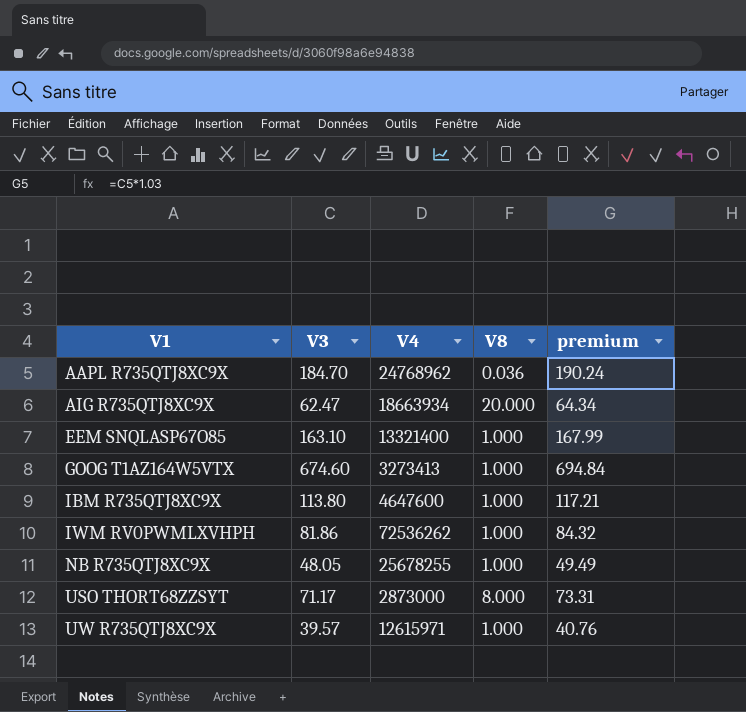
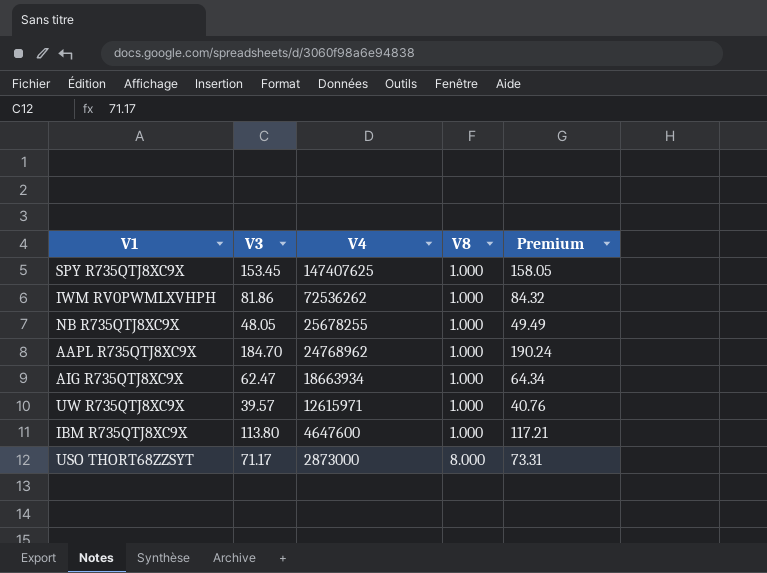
row order: V1 ascending -> V4 descending
column name: premium -> Premium
row EEM SNQLASP67O85: 163.10 | 13321400 | 1.000 | 167.99 -> none
row GOOG T1AZ164W5VTX: 674.60 | 3273413 | 1.000 | 694.84 -> none
row SPY R735QTJ8XC9X: none -> 153.45 | 147407625 | 1.000 | 158.05
AAPL R735QTJ8XC9X | V8: 0.036 -> 1.000
AIG R735QTJ8XC9X | V8: 20.000 -> 1.000

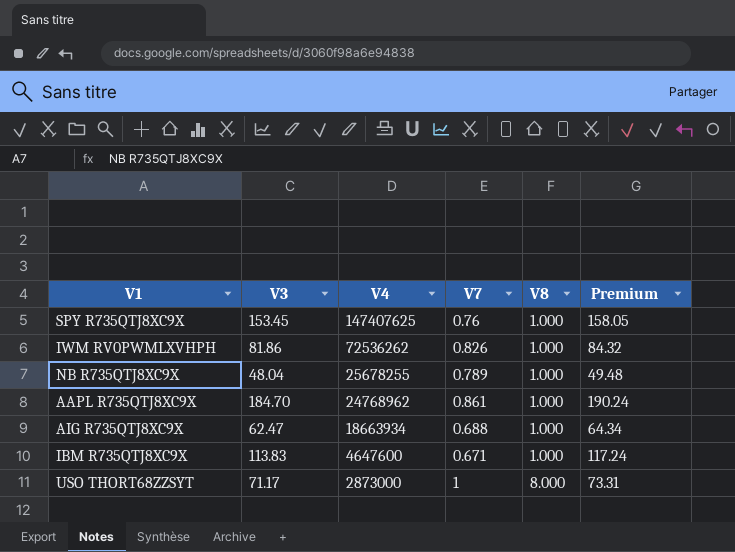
column V7 | position: none -> 4
row UW R735QTJ8XC9X: 39.57 | 12615971 | 1.000 | 40.76 -> none
NB R735QTJ8XC9X | V3: 48.05 -> 48.04
NB R735QTJ8XC9X | Premium: 49.49 -> 49.48
IBM R735QTJ8XC9X | V3: 113.80 -> 113.83
IBM R735QTJ8XC9X | Premium: 117.21 -> 117.24

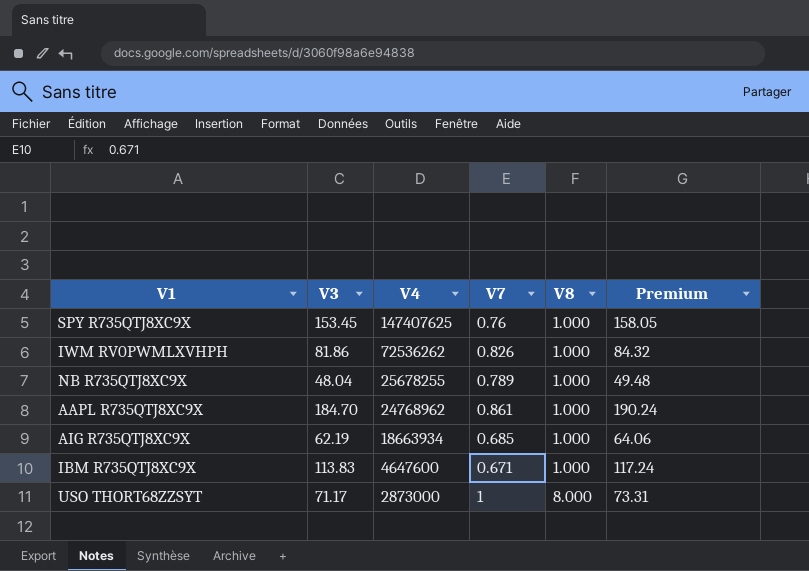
AIG R735QTJ8XC9X | V3: 62.47 -> 62.19
AIG R735QTJ8XC9X | V7: 0.688 -> 0.685
AIG R735QTJ8XC9X | Premium: 64.34 -> 64.06

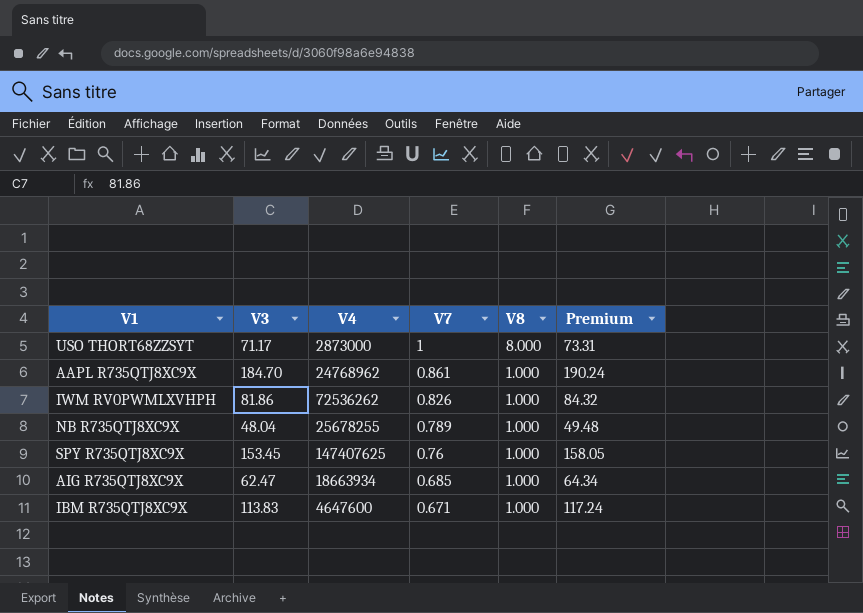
row order: V4 descending -> V7 descending
AIG R735QTJ8XC9X | V3: 62.19 -> 62.47
AIG R735QTJ8XC9X | Premium: 64.06 -> 64.34

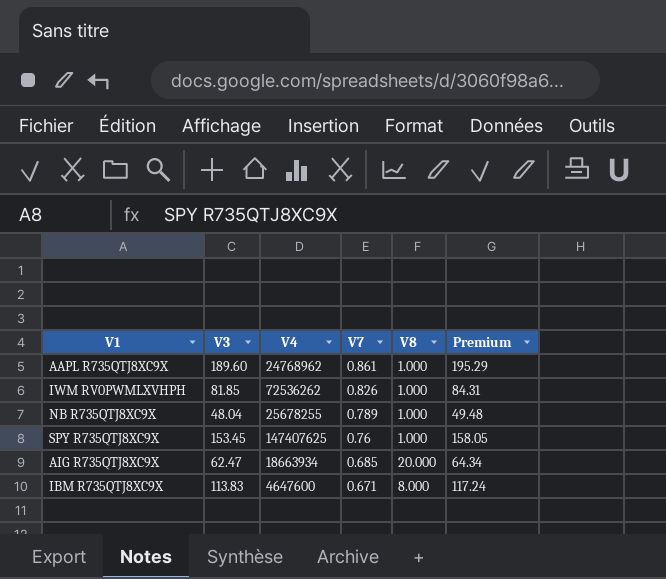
row USO THORT68ZZSYT: 71.17 | 2873000 | 1 | 8.000 | 73.31 -> none
AAPL R735QTJ8XC9X | V3: 184.70 -> 189.60
AAPL R735QTJ8XC9X | Premium: 190.24 -> 195.29
IWM RV0PWMLXVHPH | V3: 81.86 -> 81.85
IWM RV0PWMLXVHPH | Premium: 84.32 -> 84.31
AIG R735QTJ8XC9X | V8: 1.000 -> 20.000
IBM R735QTJ8XC9X | V8: 1.000 -> 8.000

